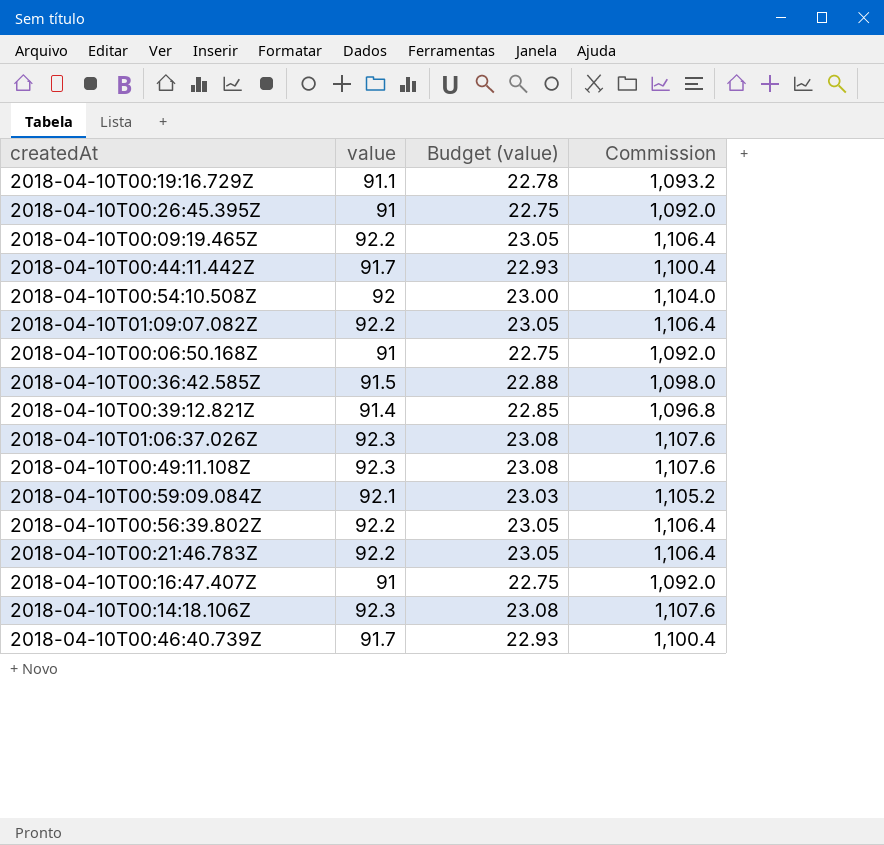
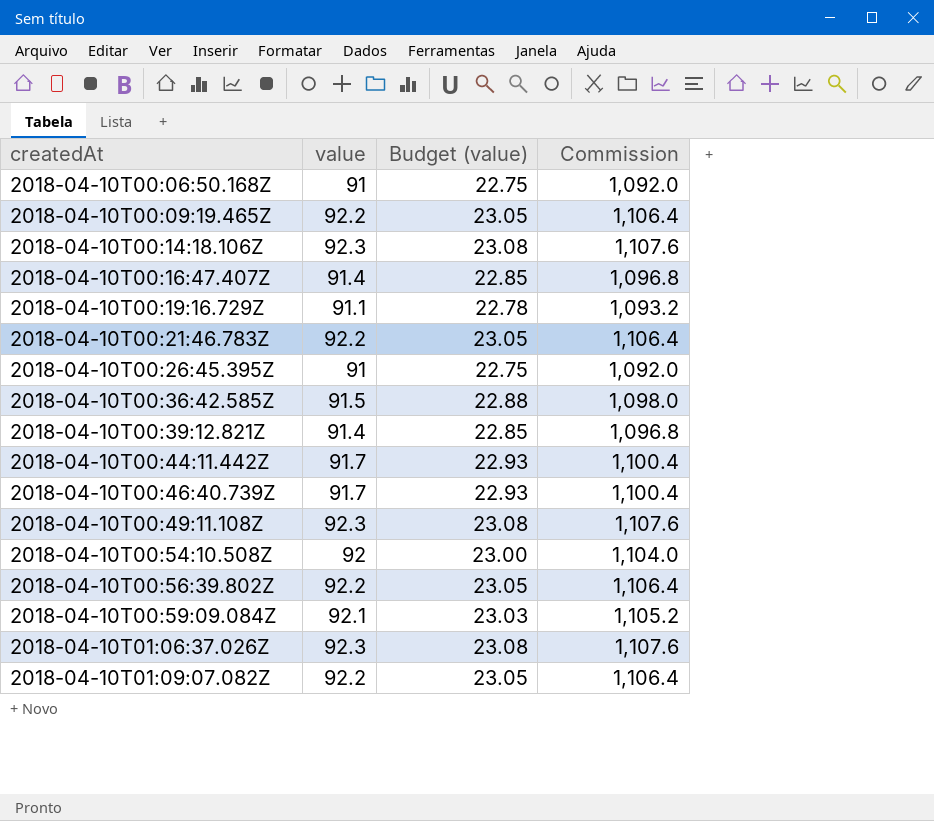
row order: none -> createdAt ascending
2018-04-10T00:16:47.407Z | value: 91 -> 91.4
2018-04-10T00:16:47.407Z | Budget (value): 22.75 -> 22.85
2018-04-10T00:16:47.407Z | Commission: 1,092.0 -> 1,096.8

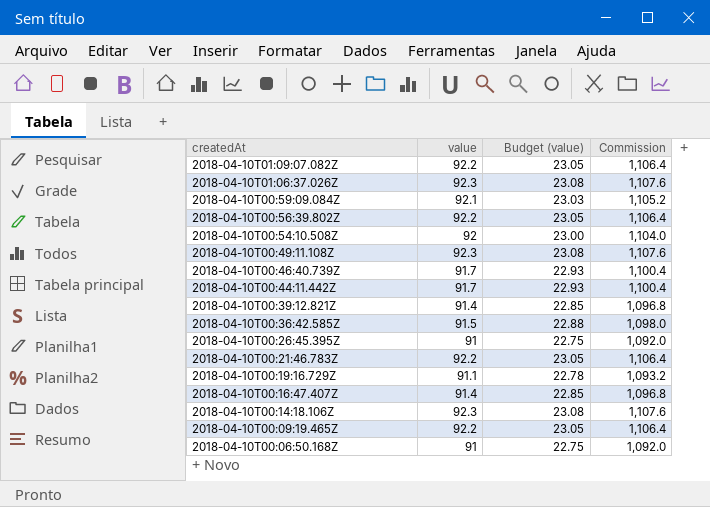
row order: createdAt ascending -> createdAt descending

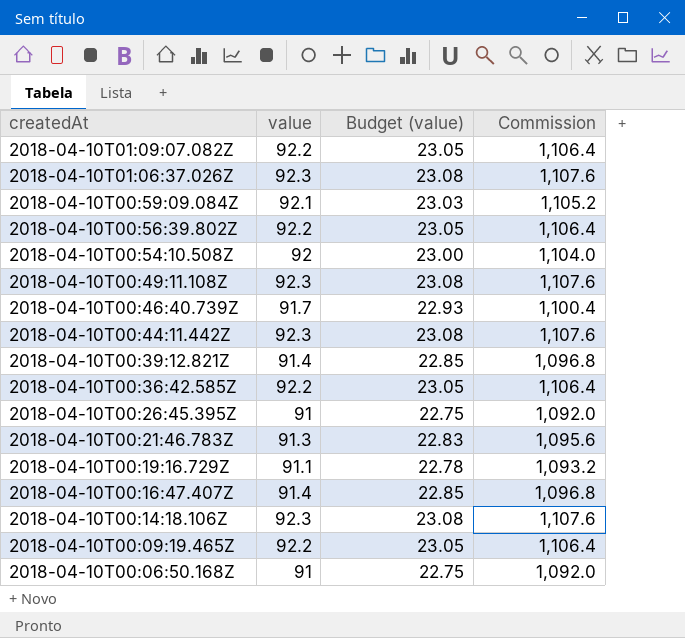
2018-04-10T00:44:11.442Z | value: 91.7 -> 92.3
2018-04-10T00:44:11.442Z | Budget (value): 22.93 -> 23.08
2018-04-10T00:44:11.442Z | Commission: 1,100.4 -> 1,107.6
2018-04-10T00:36:42.585Z | value: 91.5 -> 92.2
2018-04-10T00:36:42.585Z | Budget (value): 22.88 -> 23.05
2018-04-10T00:36:42.585Z | Commission: 1,098.0 -> 1,106.4
2018-04-10T00:21:46.783Z | value: 92.2 -> 91.3
2018-04-10T00:21:46.783Z | Budget (value): 23.05 -> 22.83
2018-04-10T00:21:46.783Z | Commission: 1,106.4 -> 1,095.6

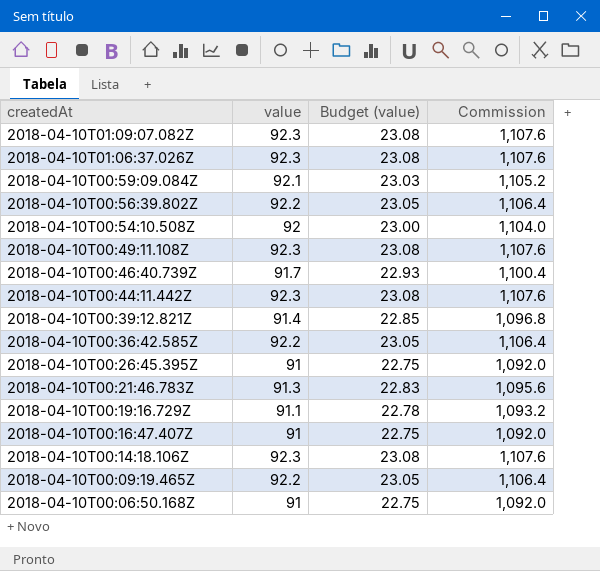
2018-04-10T01:09:07.082Z | value: 92.2 -> 92.3
2018-04-10T01:09:07.082Z | Budget (value): 23.05 -> 23.08
2018-04-10T01:09:07.082Z | Commission: 1,106.4 -> 1,107.6
2018-04-10T00:16:47.407Z | value: 91.4 -> 91
2018-04-10T00:16:47.407Z | Budget (value): 22.85 -> 22.75
2018-04-10T00:16:47.407Z | Commission: 1,096.8 -> 1,092.0

